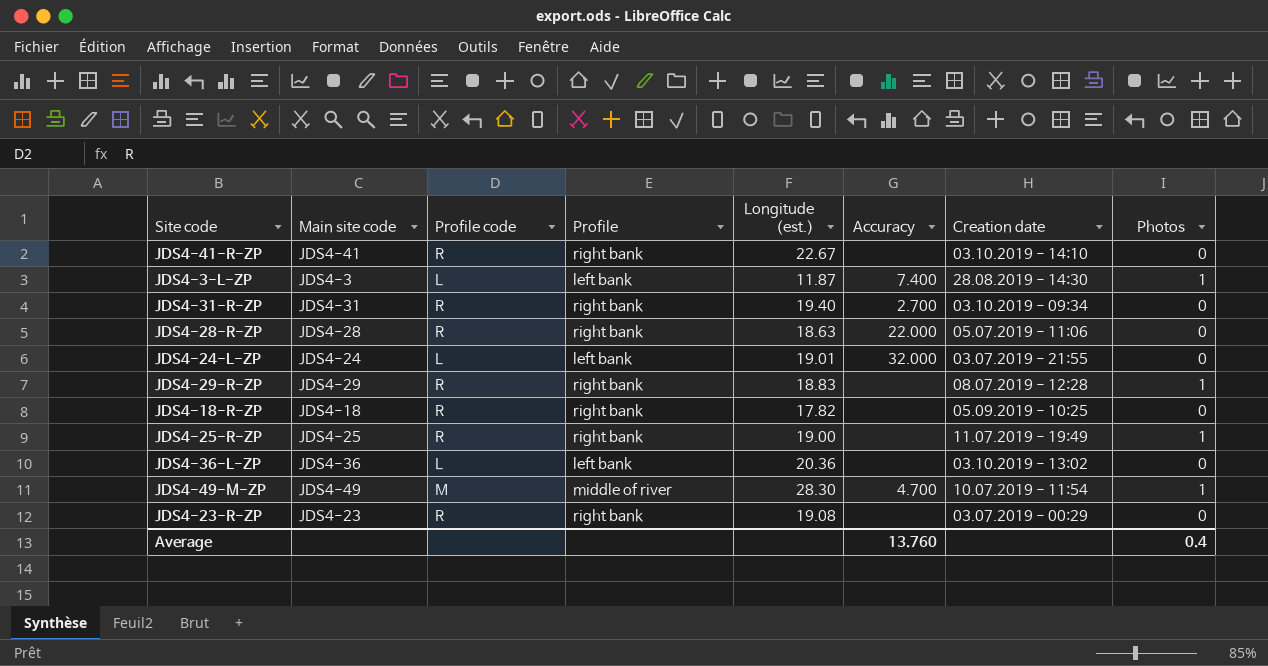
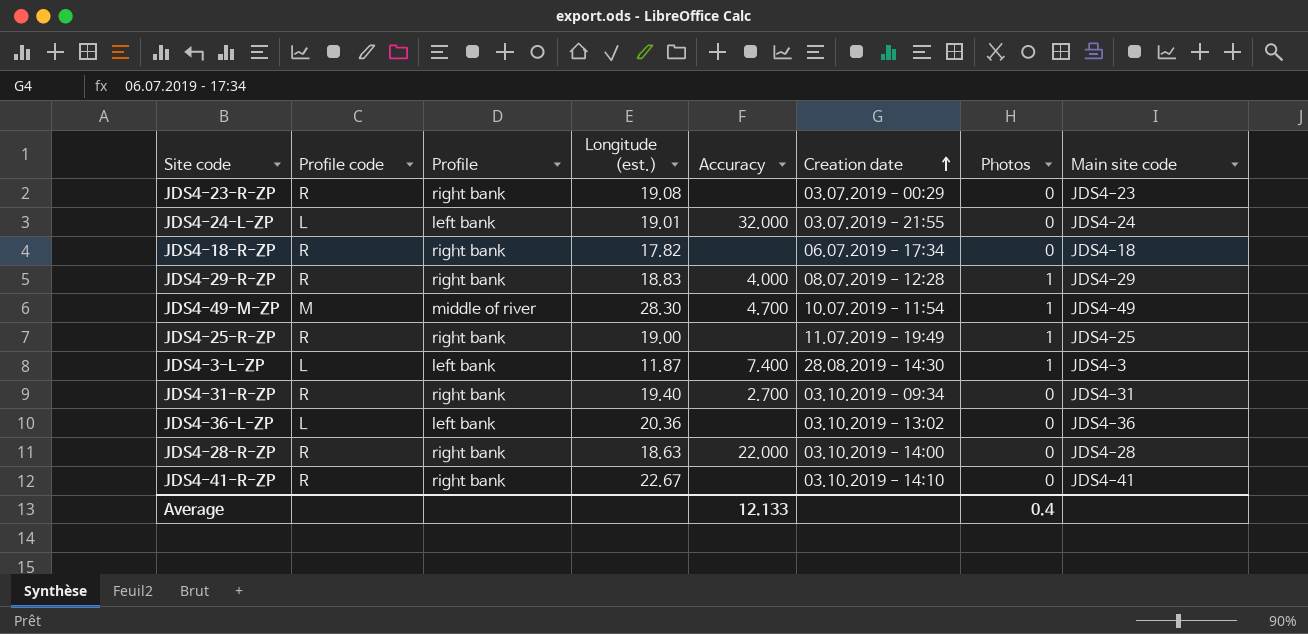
row order: none -> Creation date ascending
column Main site code | position: 2 -> 8
JDS4-18-R-ZP | Creation date: 05.09.2019 - 10:25 -> 06.07.2019 - 17:34
JDS4-29-R-ZP | Accuracy: none -> 4.000
JDS4-28-R-ZP | Creation date: 05.07.2019 - 11:06 -> 03.10.2019 - 14:00
Average | Accuracy: 13.760 -> 12.133

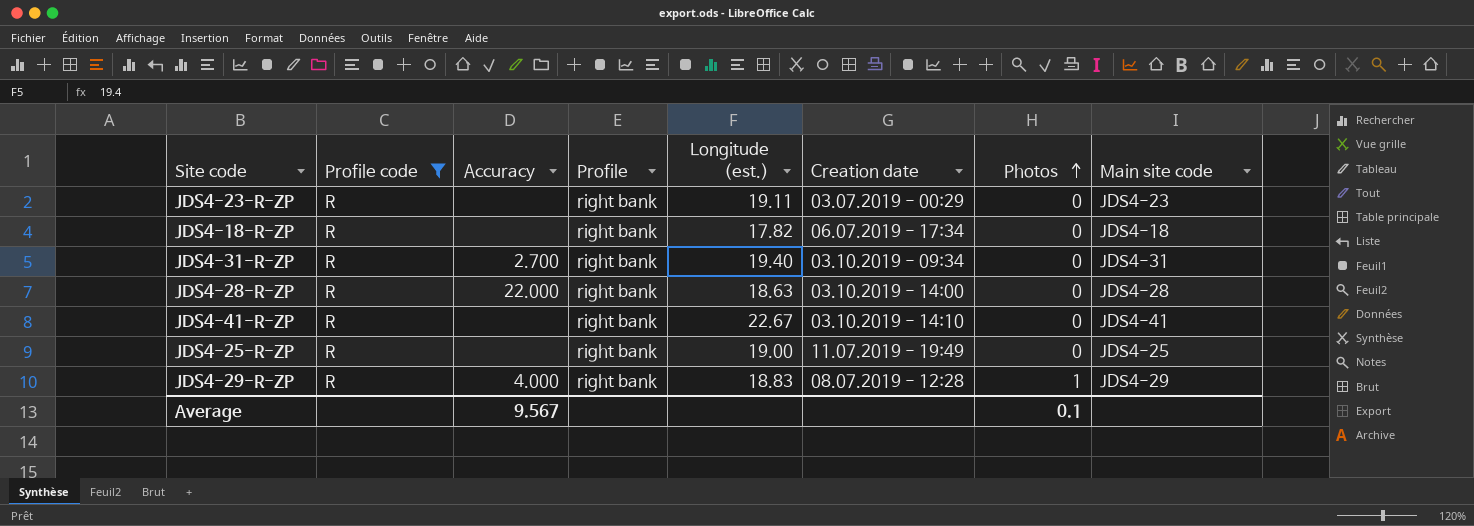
filter: none -> Profile code = R
row order: Creation date ascending -> Photos ascending
column Accuracy | position: 5 -> 3
JDS4-23-R-ZP | Longitude (est.): 19.08 -> 19.11
JDS4-25-R-ZP | Photos: 1 -> 0
Average | Accuracy: 12.133 -> 9.567
Average | Photos: 0.4 -> 0.1

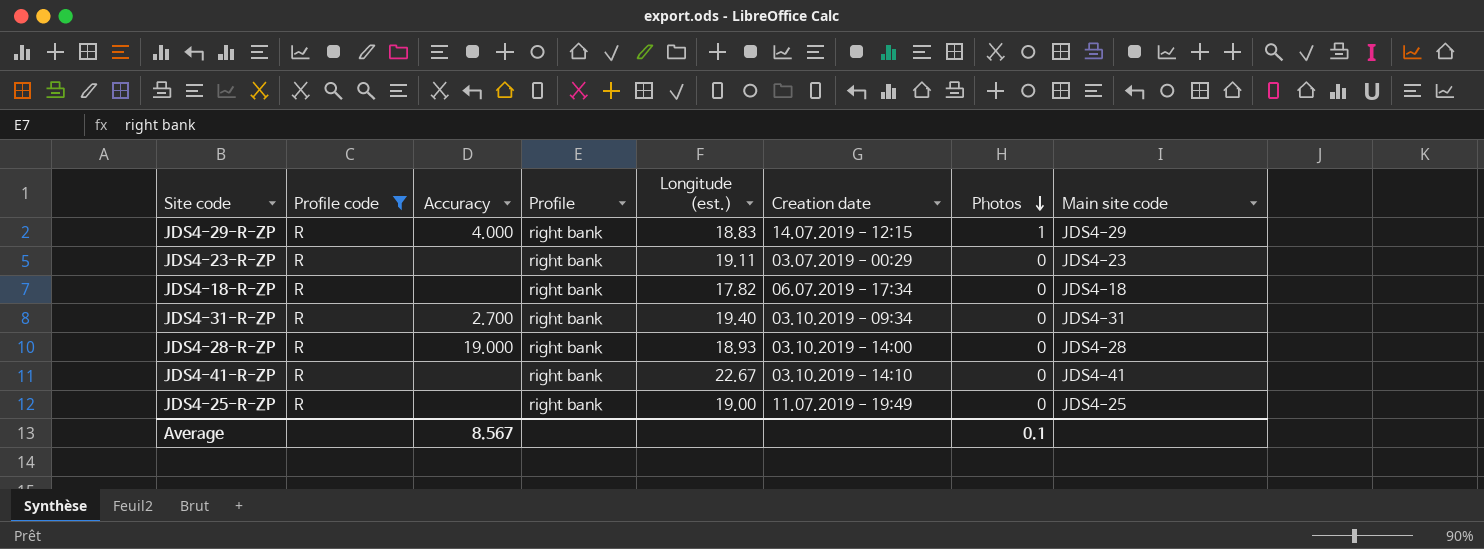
row order: Photos ascending -> Photos descending
JDS4-29-R-ZP | Creation date: 08.07.2019 - 12:28 -> 14.07.2019 - 12:15
JDS4-28-R-ZP | Accuracy: 22.000 -> 19.000
JDS4-28-R-ZP | Longitude (est.): 18.63 -> 18.93
Average | Accuracy: 9.567 -> 8.567

